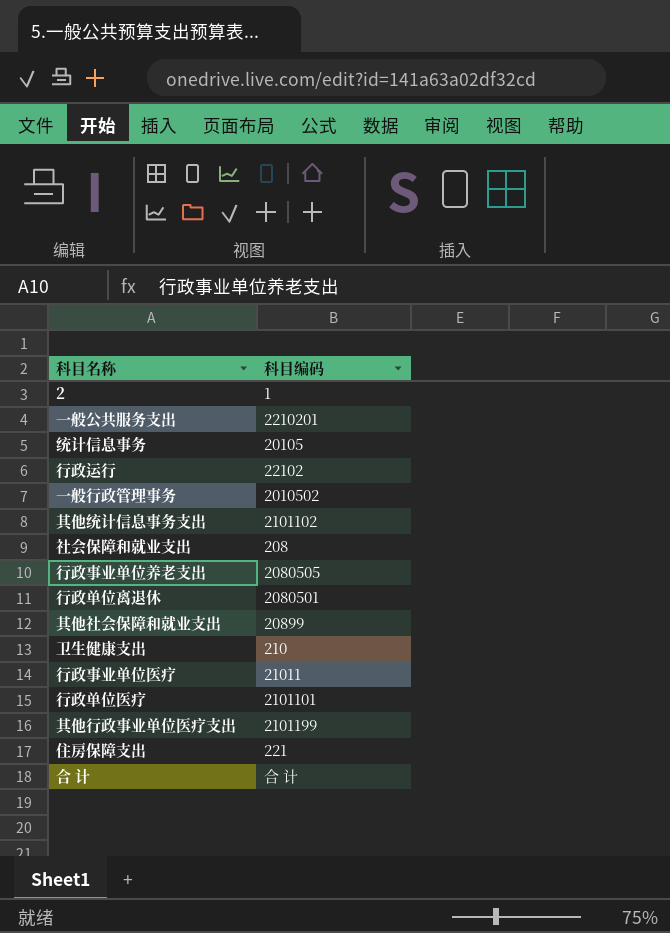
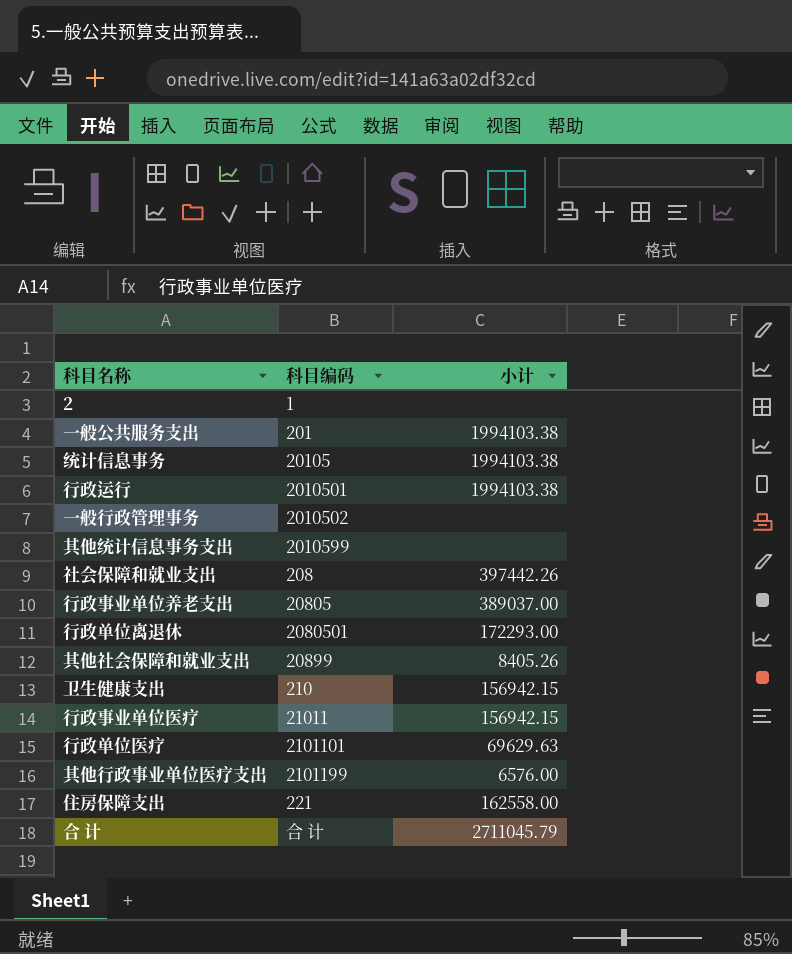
column 小计 | position: none -> 3
一般公共服务支出 | 科目编码: 2210201 -> 201
行政运行 | 科目编码: 22102 -> 2010501
其他统计信息事务支出 | 科目编码: 2101102 -> 2010599
行政事业单位养老支出 | 科目编码: 2080505 -> 20805

